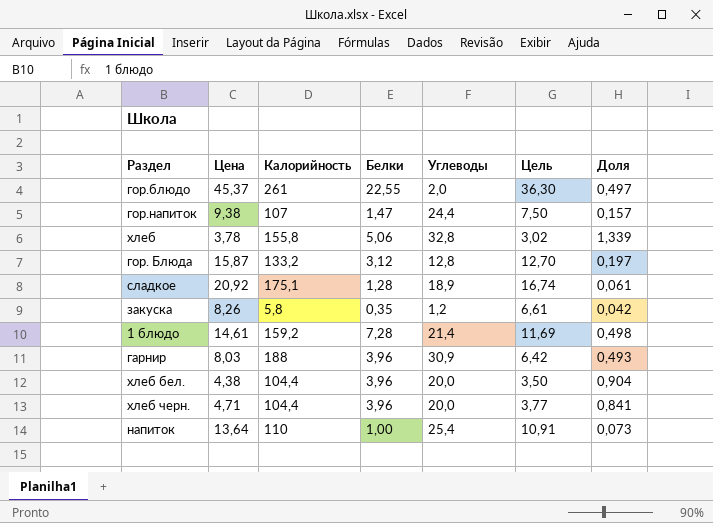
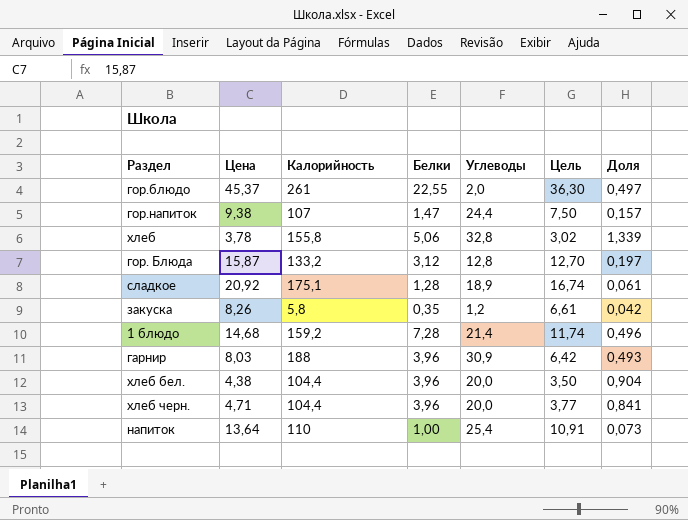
1 блюдо | Цена: 14,61 -> 14,68
1 блюдо | Цель: 11,69 -> 11,74
1 блюдо | Доля: 0,498 -> 0,496

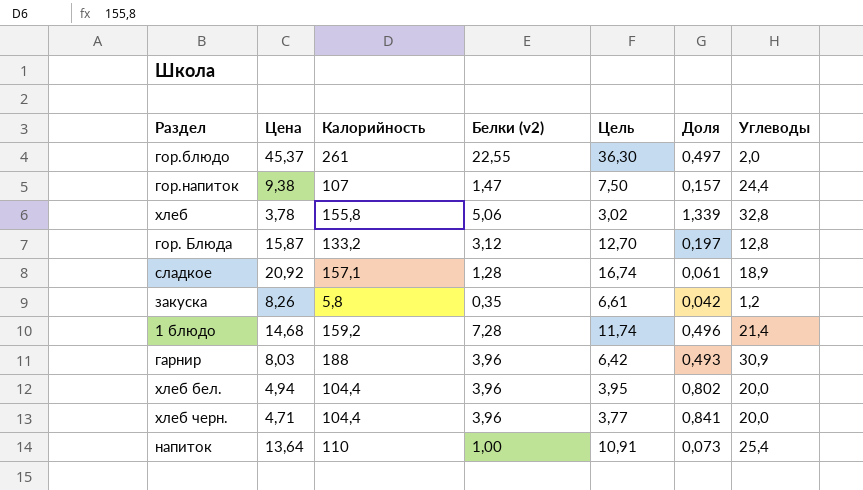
column name: Белки -> Белки (v2)
column Углеводы | position: 5 -> 7
сладкое | Калорийность: 175,1 -> 157,1
хлеб бел. | Цена: 4,38 -> 4,94
хлеб бел. | Цель: 3,50 -> 3,95
хлеб бел. | Доля: 0,904 -> 0,802

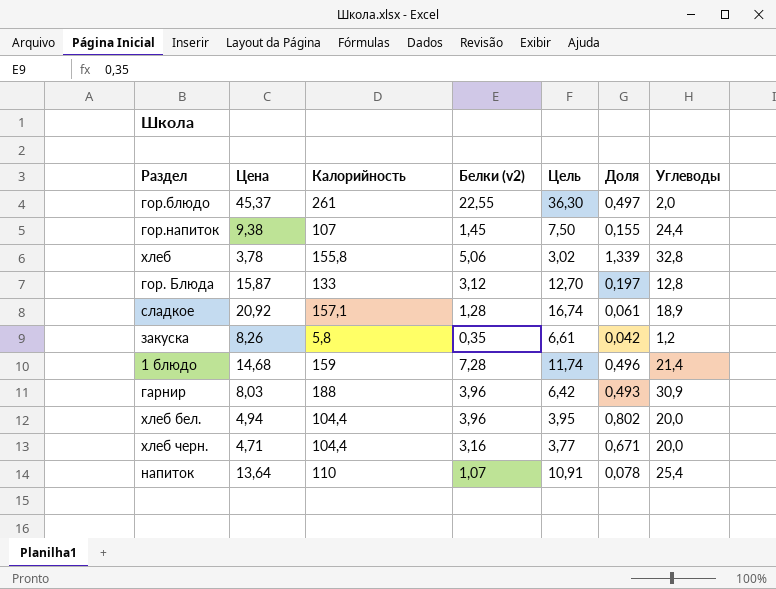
гор.напиток | Белки (v2): 1,47 -> 1,45
гор.напиток | Доля: 0,157 -> 0,155
гор. Блюда | Калорийность: 133,2 -> 133
1 блюдо | Калорийность: 159,2 -> 159
хлеб черн. | Белки (v2): 3,96 -> 3,16
хлеб черн. | Доля: 0,841 -> 0,671
напиток | Белки (v2): 1,00 -> 1,07
напиток | Доля: 0,073 -> 0,078

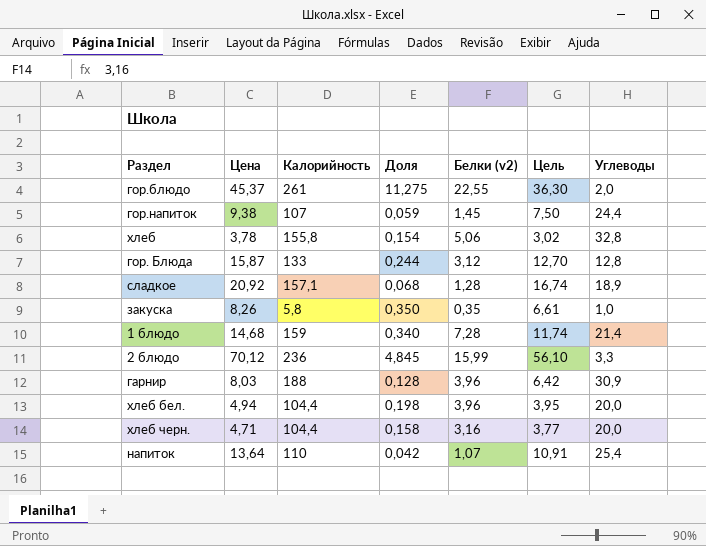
column Доля | formula: [Белки (v2)] / [Цена] -> [Белки (v2)] / [Углеводы]
column Доля | position: 6 -> 4
закуска | Углеводы: 1,2 -> 1,0
row 2 блюдо: none -> 70,12 | 236 | 4,845 | 15,99 | 56,10 | 3,3

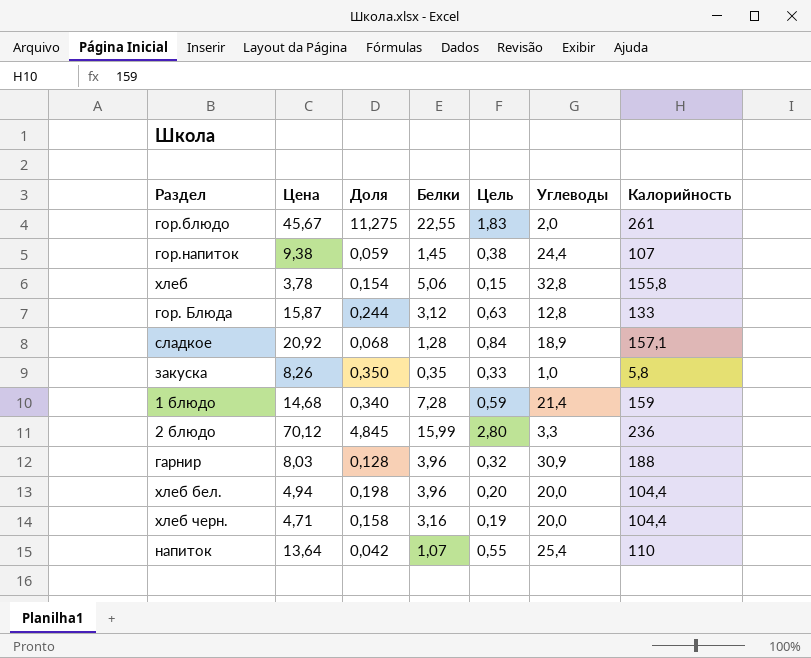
column name: Белки (v2) -> Белки
column Цель | formula: [Цена] * 0,8 -> [Цена] * 0,04
column Калорийность | position: 3 -> 7
гор.блюдо | Цена: 45,37 -> 45,67

